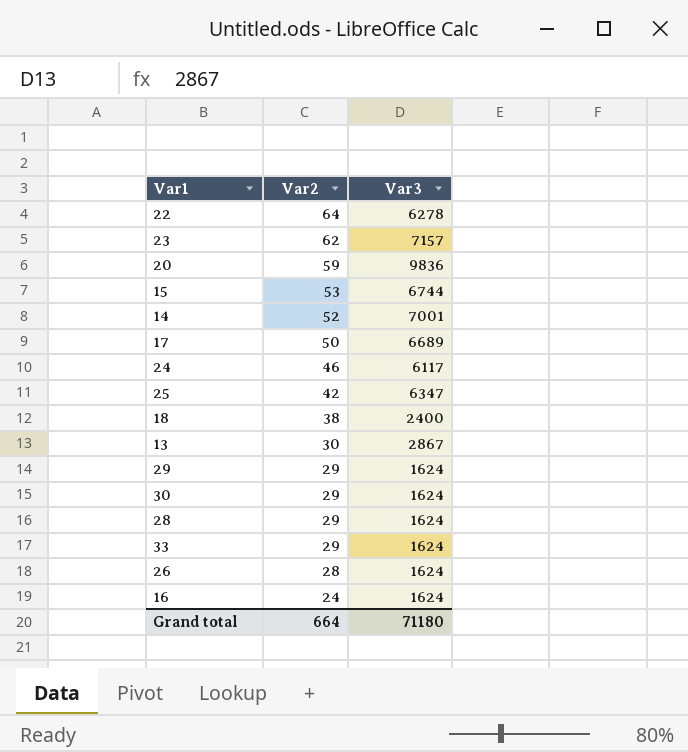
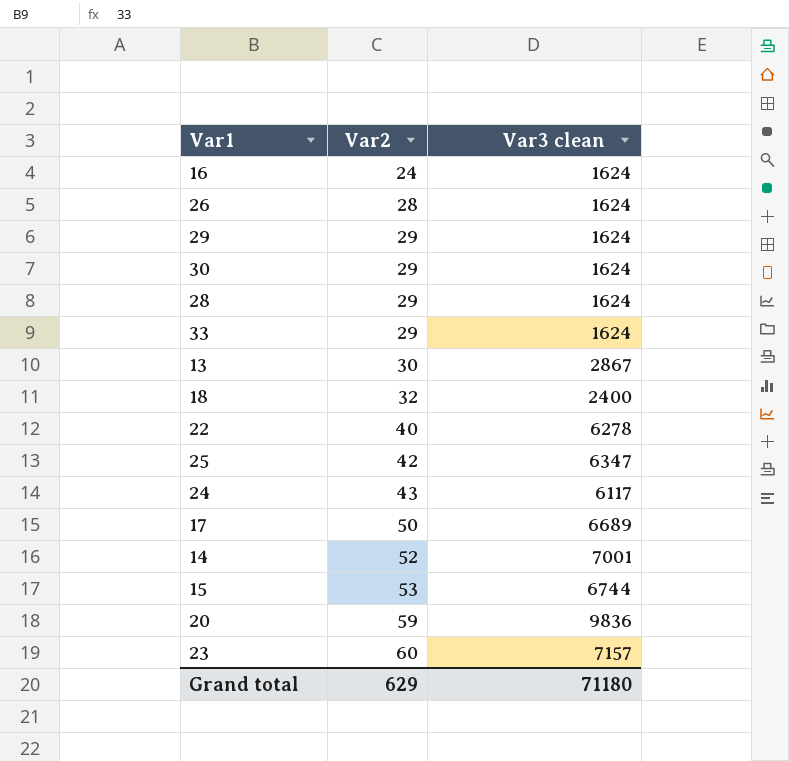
row order: Var2 descending -> Var2 ascending
column name: Var3 -> Var3 clean
18 | Var2: 38 -> 32
22 | Var2: 64 -> 40
24 | Var2: 46 -> 43
23 | Var2: 62 -> 60
Grand total | Var2: 664 -> 629

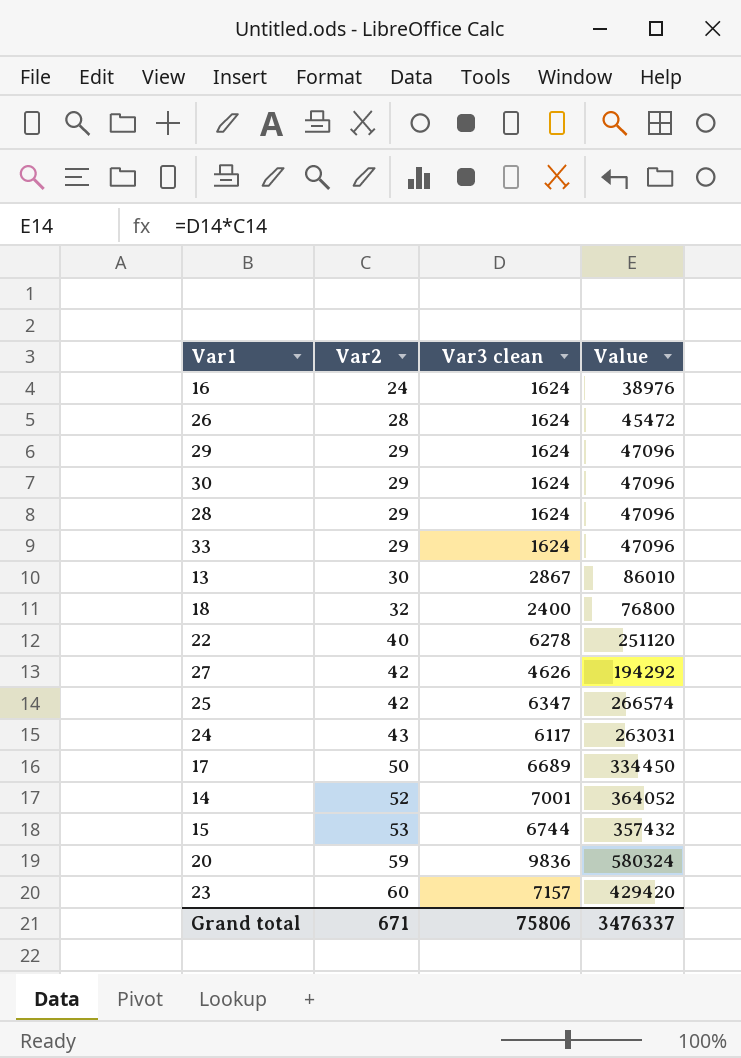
column Value | formula: none -> [Var2] * [Var3 clean]
row 27: none -> 42 | 4626 | 194292
Grand total | Var2: 629 -> 671
Grand total | Var3 clean: 71180 -> 75806

